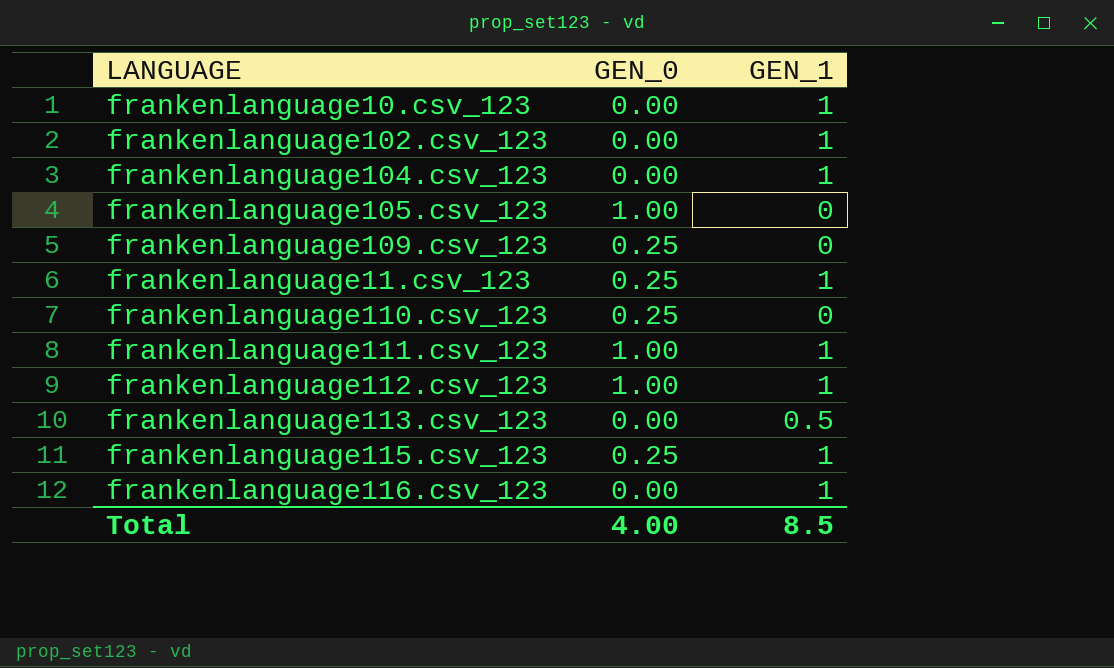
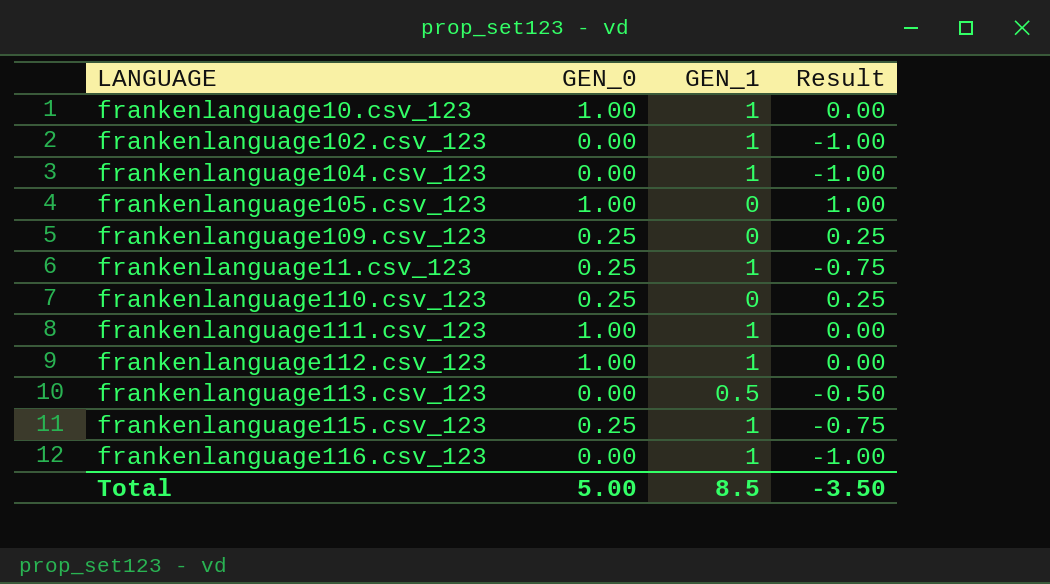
column Result | formula: none -> [GEN_0] - [GEN_1]
frankenlanguage10.csv_123 | GEN_0: 0.00 -> 1.00
Total | GEN_0: 4.00 -> 5.00

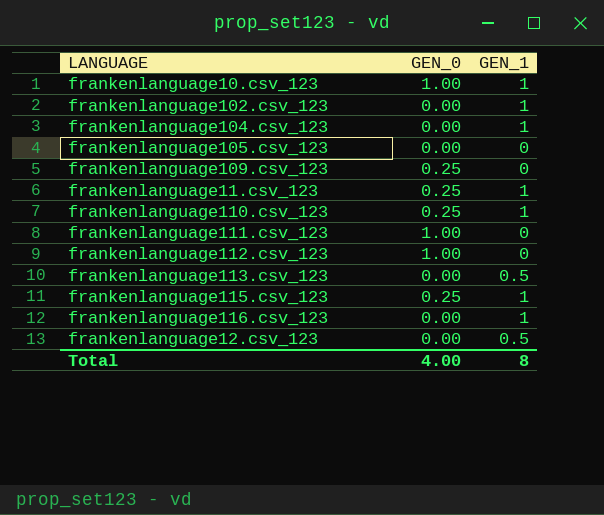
column Result | formula: [GEN_0] - [GEN_1] -> none
frankenlanguage105.csv_123 | GEN_0: 1.00 -> 0.00
frankenlanguage110.csv_123 | GEN_1: 0 -> 1
frankenlanguage111.csv_123 | GEN_1: 1 -> 0
frankenlanguage112.csv_123 | GEN_1: 1 -> 0
row frankenlanguage12.csv_123: none -> 0.00 | 0.5
Total | GEN_0: 5.00 -> 4.00
Total | GEN_1: 8.5 -> 8

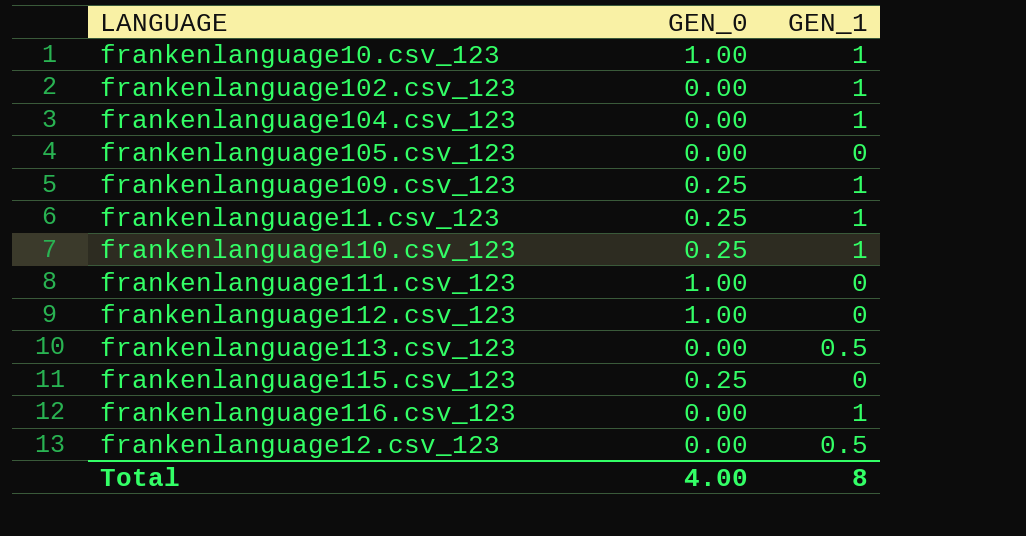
frankenlanguage109.csv_123 | GEN_1: 0 -> 1
frankenlanguage115.csv_123 | GEN_1: 1 -> 0

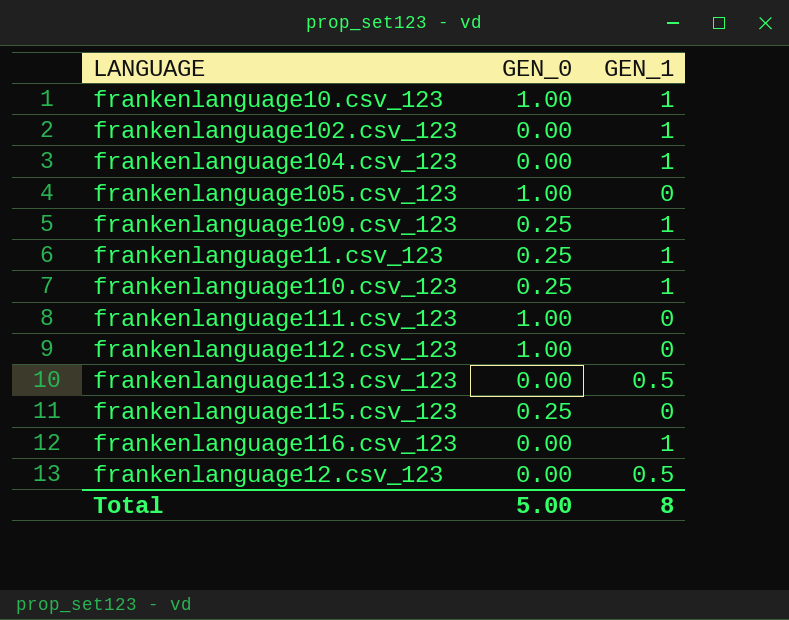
frankenlanguage105.csv_123 | GEN_0: 0.00 -> 1.00
Total | GEN_0: 4.00 -> 5.00

